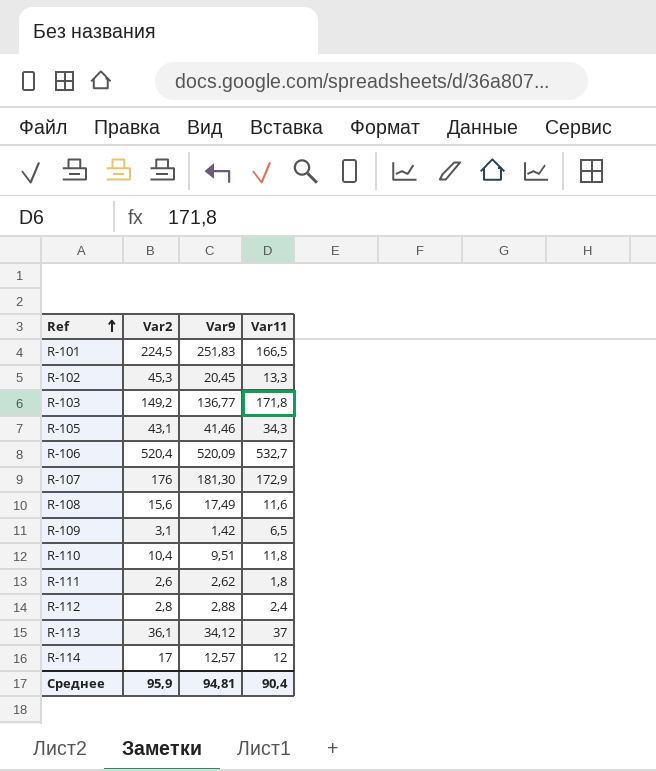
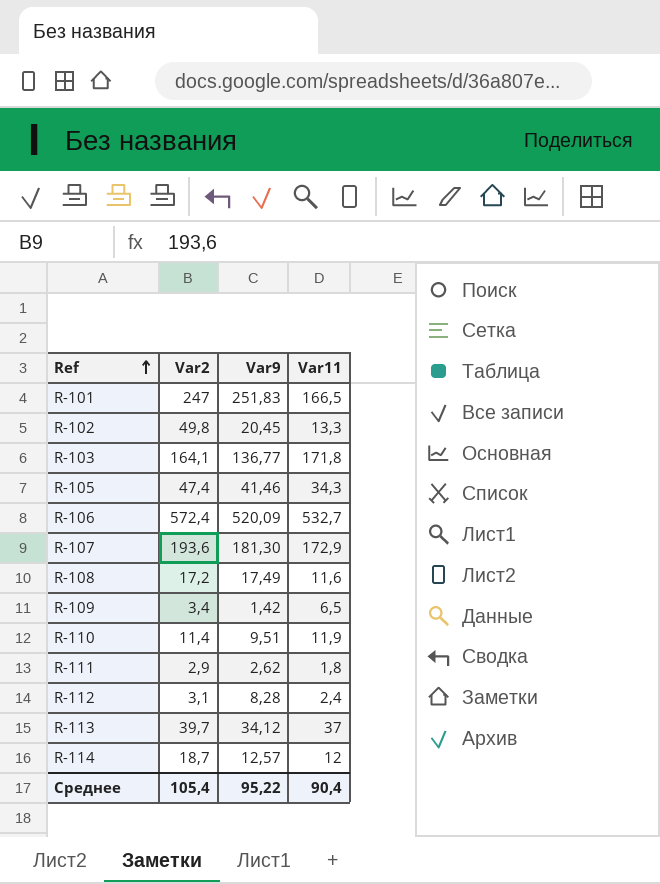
R-101 | Var2: 224,5 -> 247
R-102 | Var2: 45,3 -> 49,8
R-103 | Var2: 149,2 -> 164,1
R-105 | Var2: 43,1 -> 47,4
R-106 | Var2: 520,4 -> 572,4
R-107 | Var2: 176 -> 193,6
R-108 | Var2: 15,6 -> 17,2
R-109 | Var2: 3,1 -> 3,4
R-110 | Var2: 10,4 -> 11,4
R-110 | Var11: 11,8 -> 11,9
R-111 | Var2: 2,6 -> 2,9
R-112 | Var2: 2,8 -> 3,1
R-112 | Var9: 2,88 -> 8,28
R-113 | Var2: 36,1 -> 39,7
R-114 | Var2: 17 -> 18,7
Среднее | Var2: 95,9 -> 105,4
Среднее | Var9: 94,81 -> 95,22

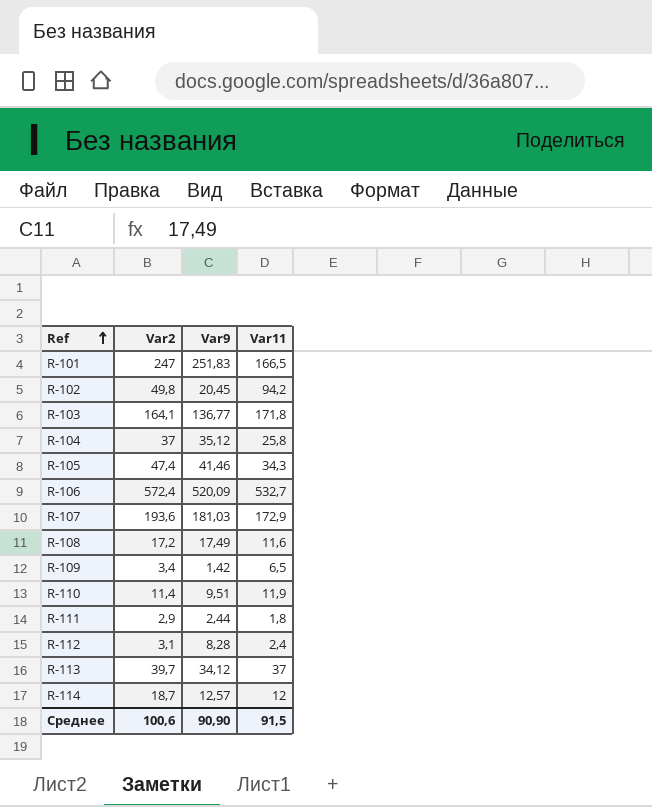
R-102 | Var11: 13,3 -> 94,2
row R-104: none -> 37 | 35,12 | 25,8
R-107 | Var9: 181,30 -> 181,03
R-111 | Var9: 2,62 -> 2,44
Среднее | Var2: 105,4 -> 100,6
Среднее | Var9: 95,22 -> 90,90
Среднее | Var11: 90,4 -> 91,5

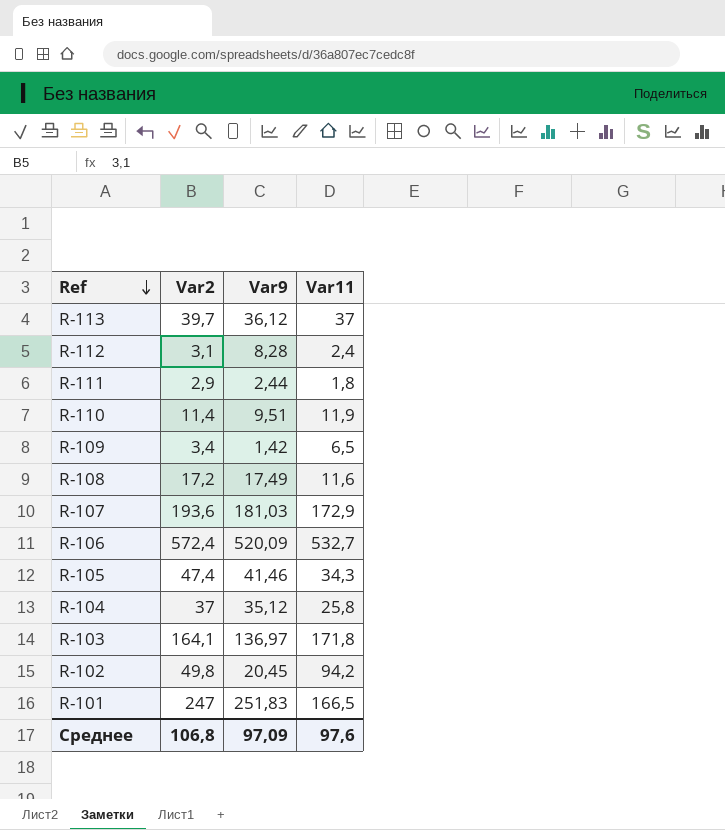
row order: Ref ascending -> Ref descending
row R-114: 18,7 | 12,57 | 12 -> none
R-113 | Var9: 34,12 -> 36,12
R-103 | Var9: 136,77 -> 136,97
Среднее | Var2: 100,6 -> 106,8
Среднее | Var9: 90,90 -> 97,09
Среднее | Var11: 91,5 -> 97,6

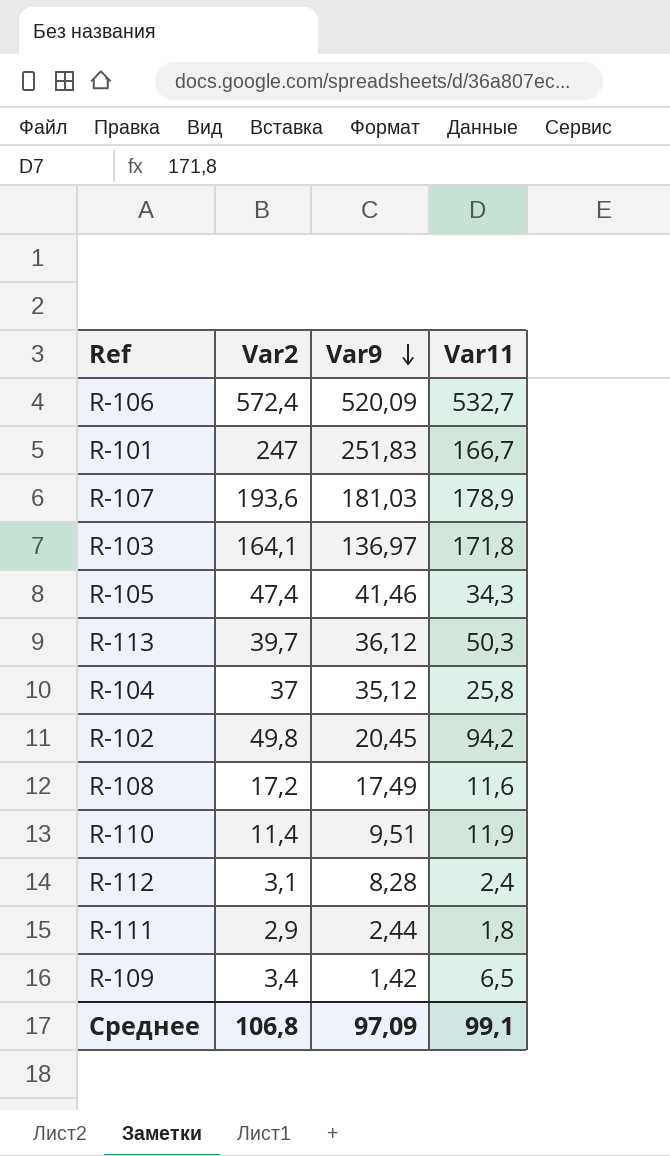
row order: Ref descending -> Var9 descending
R-101 | Var11: 166,5 -> 166,7
R-107 | Var11: 172,9 -> 178,9
R-113 | Var11: 37 -> 50,3
Среднее | Var11: 97,6 -> 99,1

